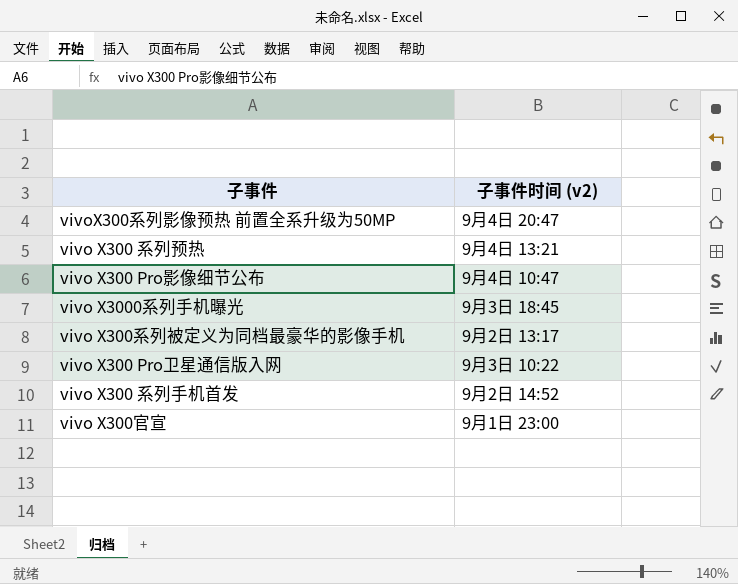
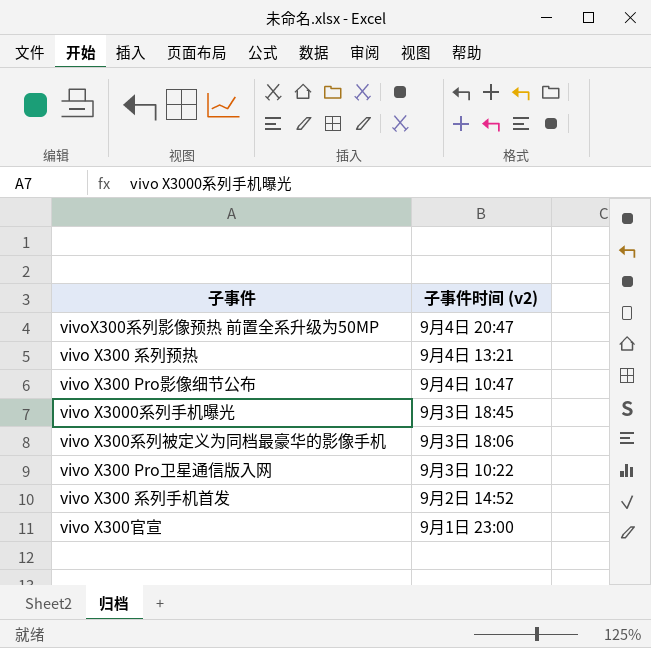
vivo X300系列被定义为同档最豪华的影像手机 | 子事件时间 (v2): 9月2日 13:17 -> 9月3日 18:06

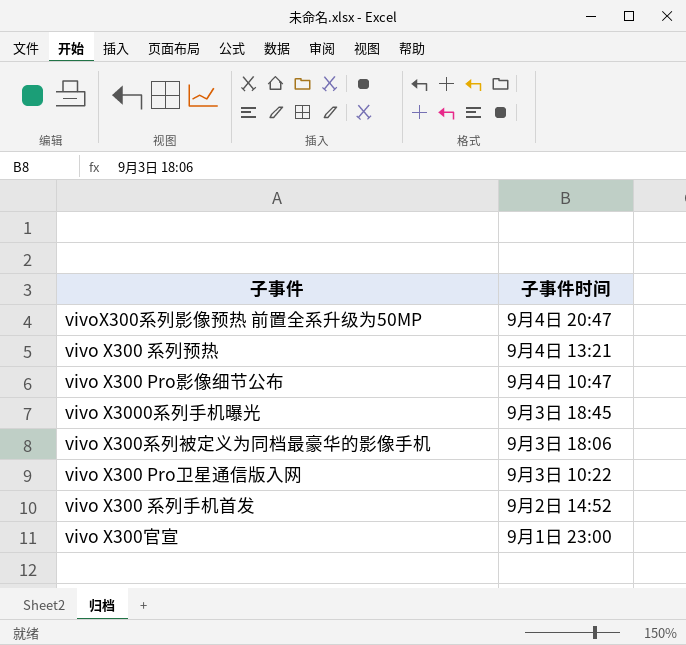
column name: 子事件时间 (v2) -> 子事件时间

